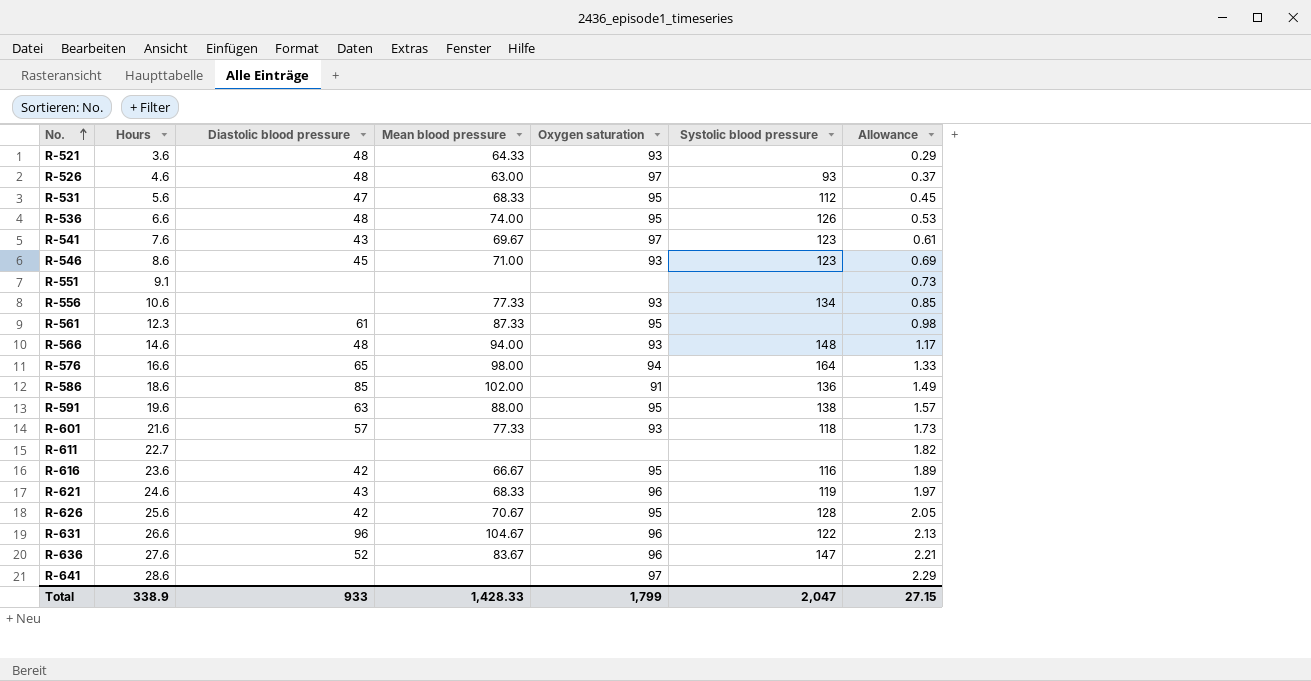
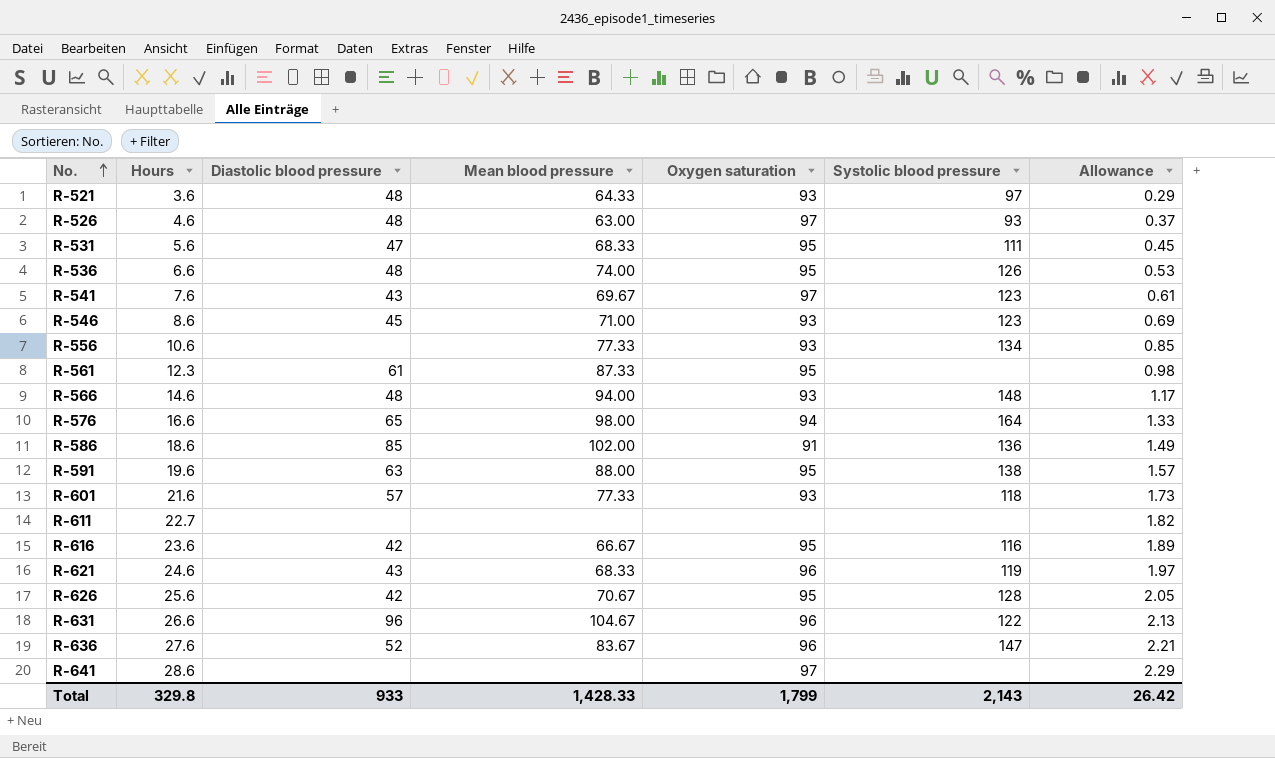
row R-551: 9.1 | none | none | none | none | 0.73 -> none
R-521 | Systolic blood pressure: none -> 97
R-531 | Systolic blood pressure: 112 -> 111
Total | Hours: 338.9 -> 329.8
Total | Systolic blood pressure: 2,047 -> 2,143
Total | Allowance: 27.15 -> 26.42

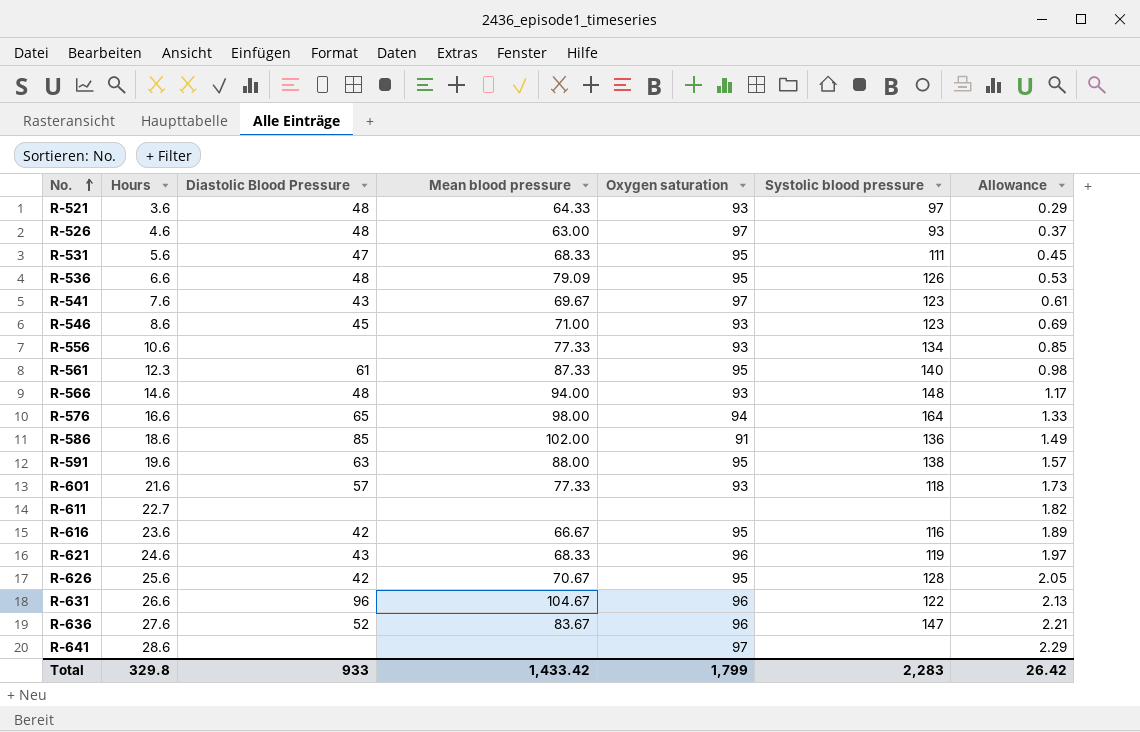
column name: Diastolic blood pressure -> Diastolic Blood Pressure
R-536 | Mean blood pressure: 74.00 -> 79.09
R-561 | Systolic blood pressure: none -> 140
Total | Mean blood pressure: 1,428.33 -> 1,433.42
Total | Systolic blood pressure: 2,143 -> 2,283

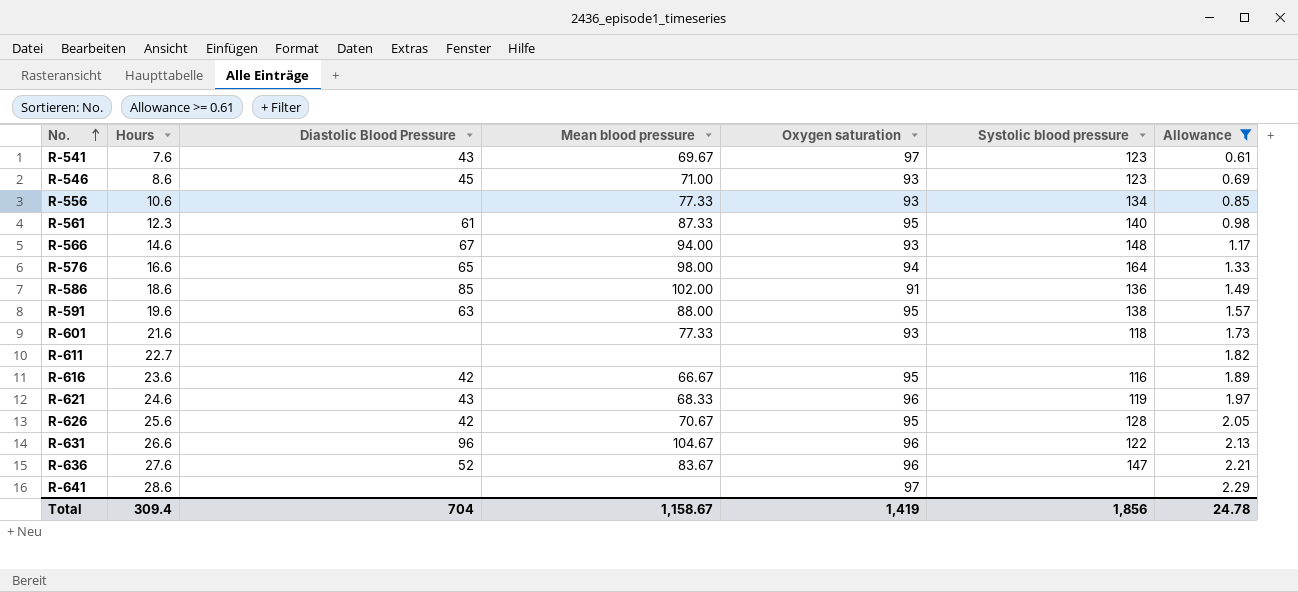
filter: none -> Allowance >= 0.61
R-566 | Diastolic Blood Pressure: 48 -> 67
R-601 | Diastolic Blood Pressure: 57 -> none
Total | Hours: 329.8 -> 309.4
Total | Diastolic Blood Pressure: 933 -> 704
Total | Mean blood pressure: 1,433.42 -> 1,158.67
Total | Oxygen saturation: 1,799 -> 1,419
Total | Systolic blood pressure: 2,283 -> 1,856
Total | Allowance: 26.42 -> 24.78

